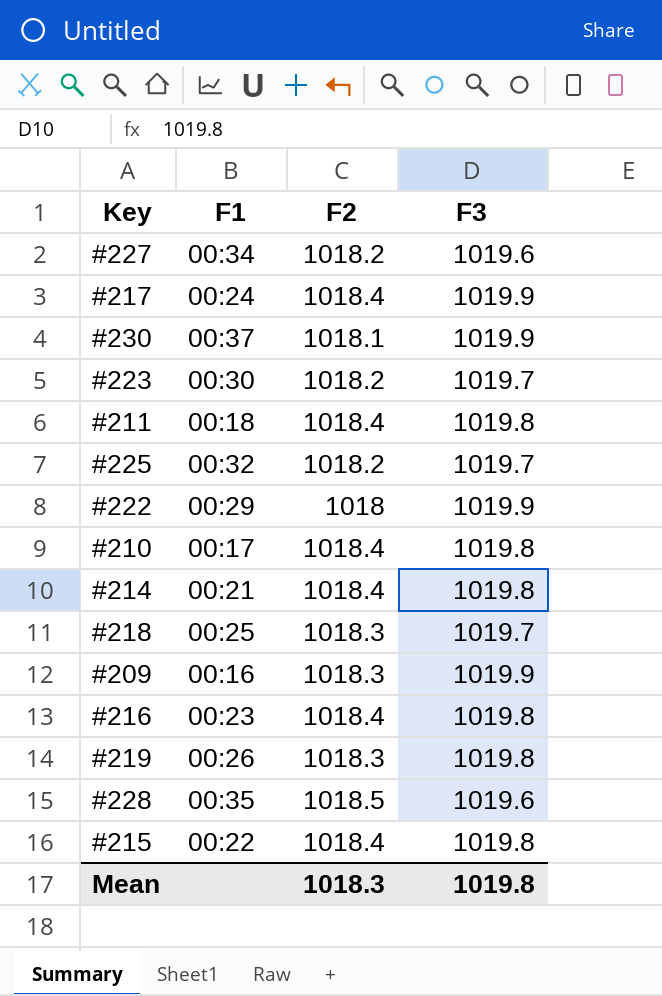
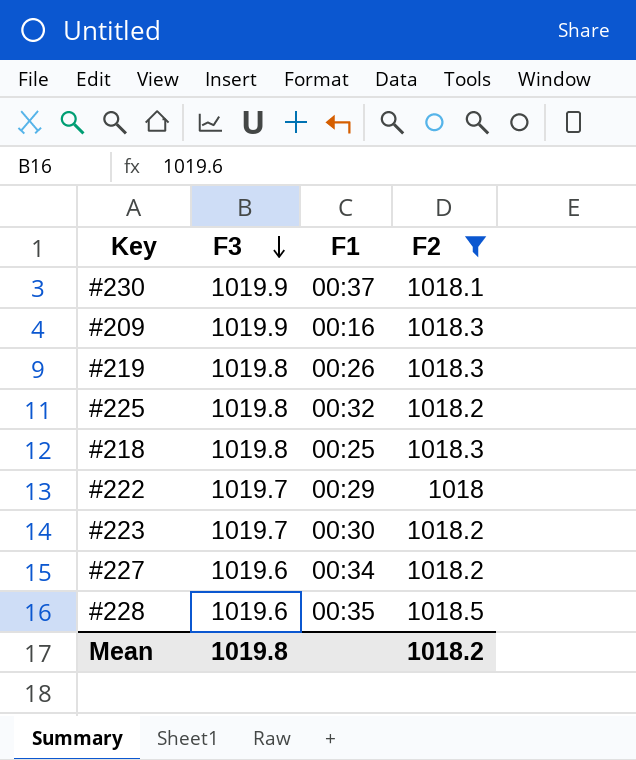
filter: none -> F2 != 1018.4
row order: none -> F3 descending
column F3 | position: 4 -> 2
#225 | F3: 1019.7 -> 1019.8
#218 | F3: 1019.7 -> 1019.8
#222 | F3: 1019.9 -> 1019.7
Mean | F2: 1018.3 -> 1018.2

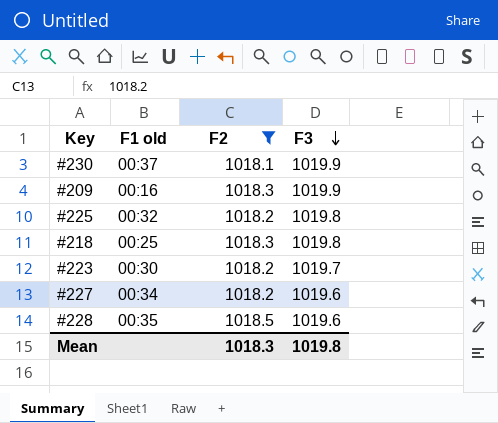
column name: F1 -> F1 old
column F3 | position: 2 -> 4
row #219: 1019.8 | 00:26 | 1018.3 -> none
row #222: 1019.7 | 00:29 | 1018 -> none
Mean | F2: 1018.2 -> 1018.3

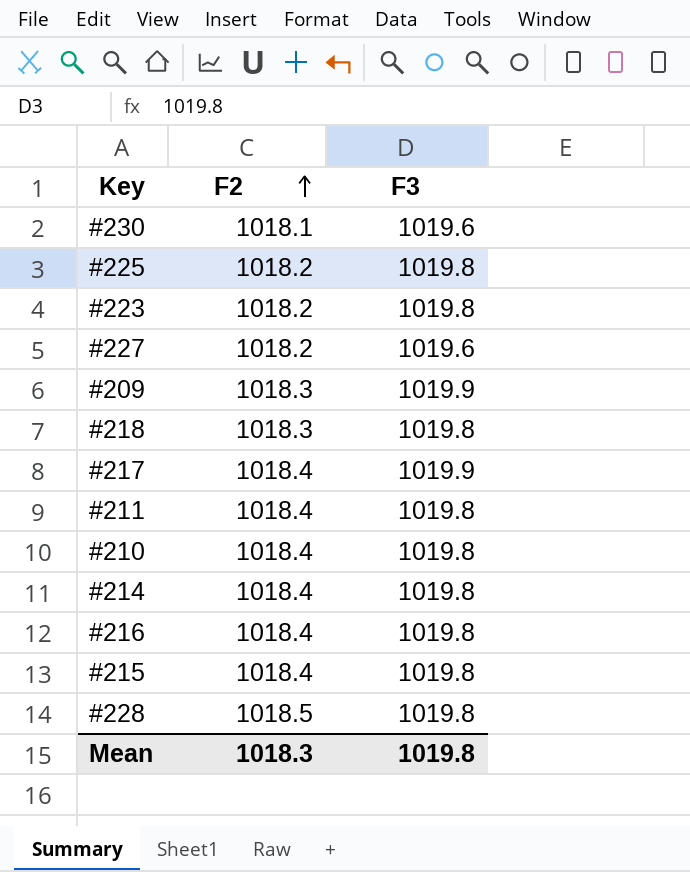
filter: F2 != 1018.4 -> none
row order: F3 descending -> F2 ascending
column F1 old | position: 2 -> none
#230 | F3: 1019.9 -> 1019.6
#223 | F3: 1019.7 -> 1019.8
#228 | F3: 1019.6 -> 1019.8

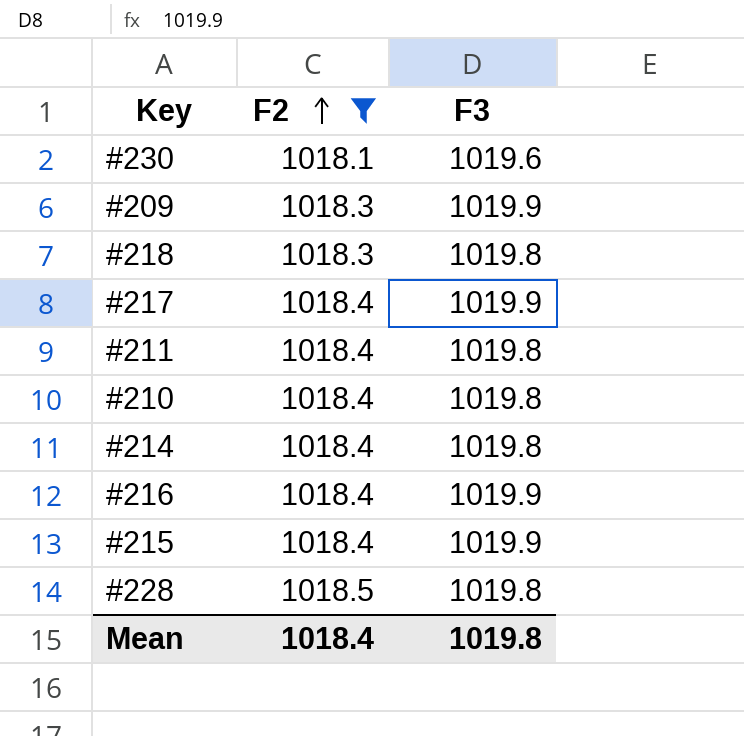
filter: none -> F2 != 1018.2
#216 | F3: 1019.8 -> 1019.9
#215 | F3: 1019.8 -> 1019.9
Mean | F2: 1018.3 -> 1018.4

